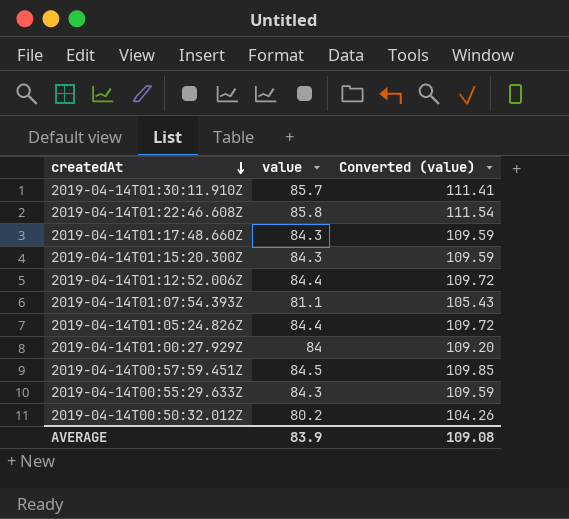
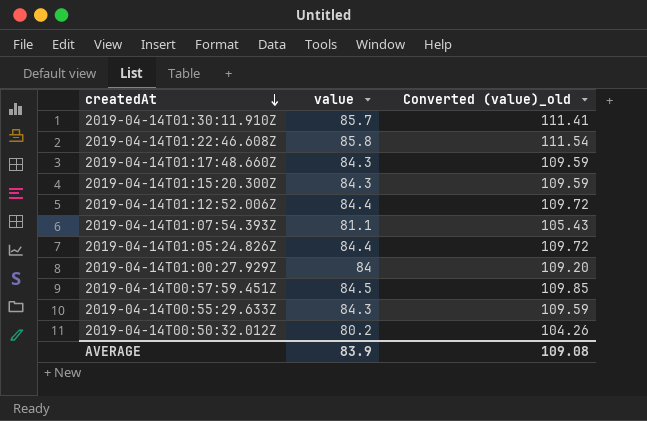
column name: Converted (value) -> Converted (value)_old

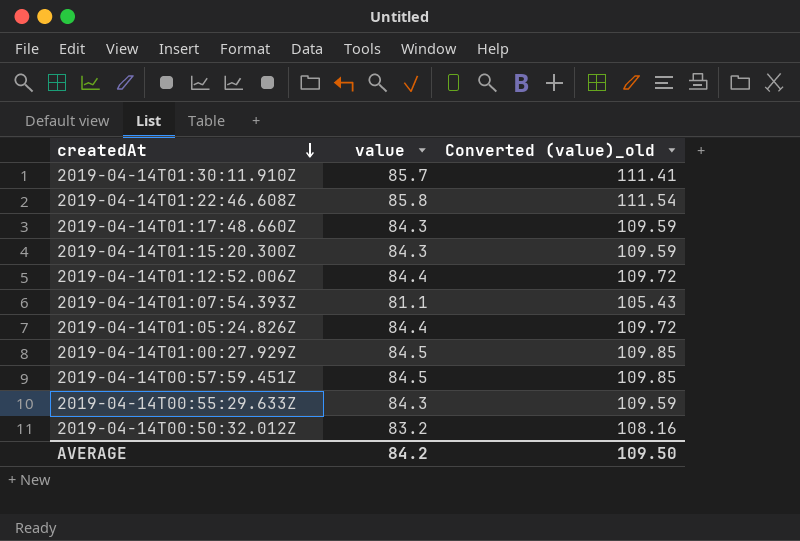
2019-04-14T01:00:27.929Z | value: 84 -> 84.5
2019-04-14T01:00:27.929Z | Converted (value)_old: 109.20 -> 109.85
2019-04-14T00:50:32.012Z | value: 80.2 -> 83.2
2019-04-14T00:50:32.012Z | Converted (value)_old: 104.26 -> 108.16
AVERAGE | value: 83.9 -> 84.2
AVERAGE | Converted (value)_old: 109.08 -> 109.50

